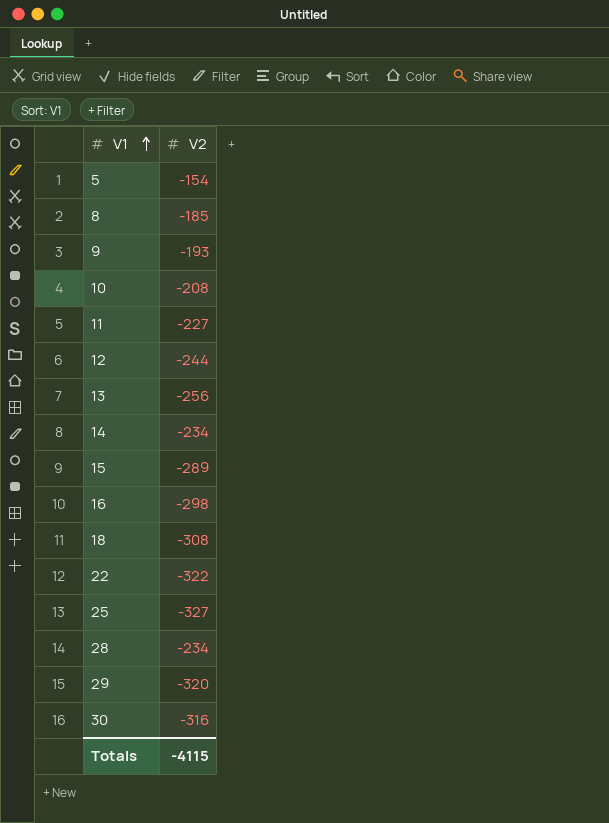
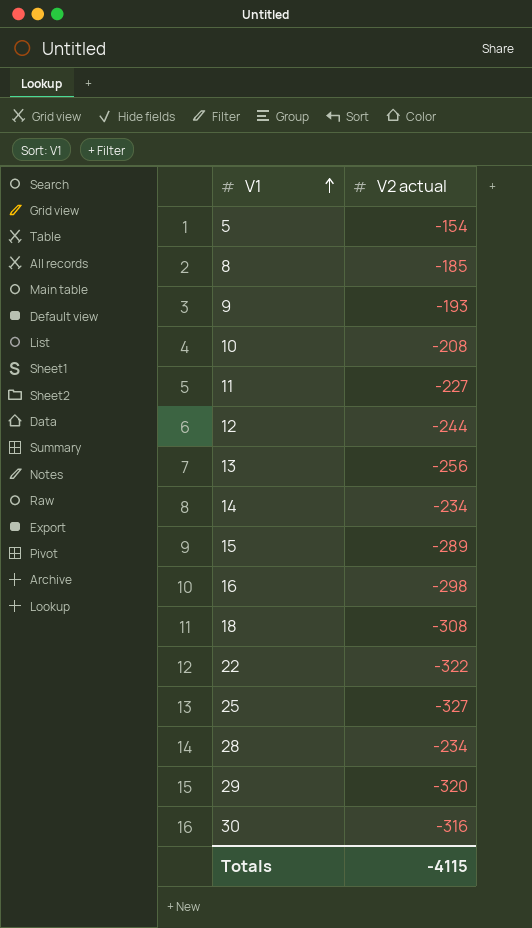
column name: V2 -> V2 actual

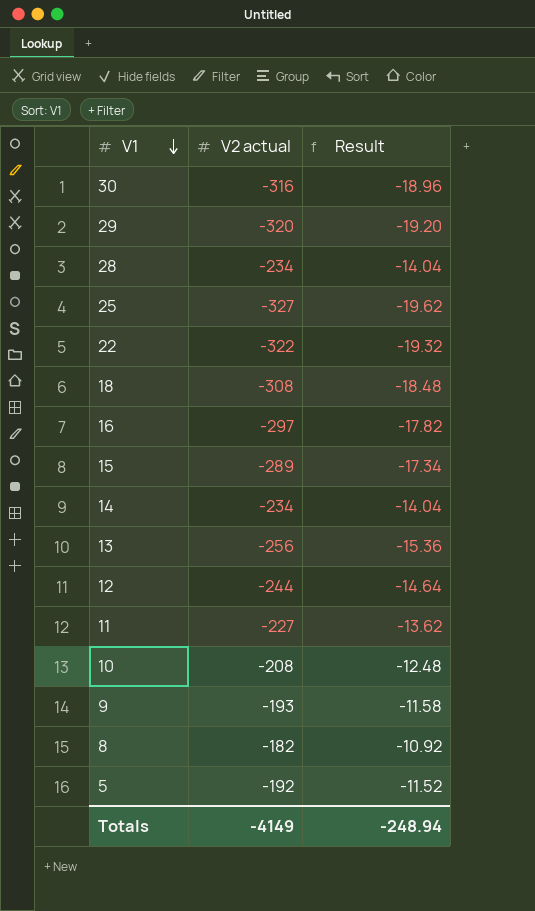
row order: V1 ascending -> V1 descending
column Result | formula: none -> [V2 actual] * 0.06
16 | V2 actual: -298 -> -297
8 | V2 actual: -185 -> -182
5 | V2 actual: -154 -> -192
Totals | V2 actual: -4115 -> -4149

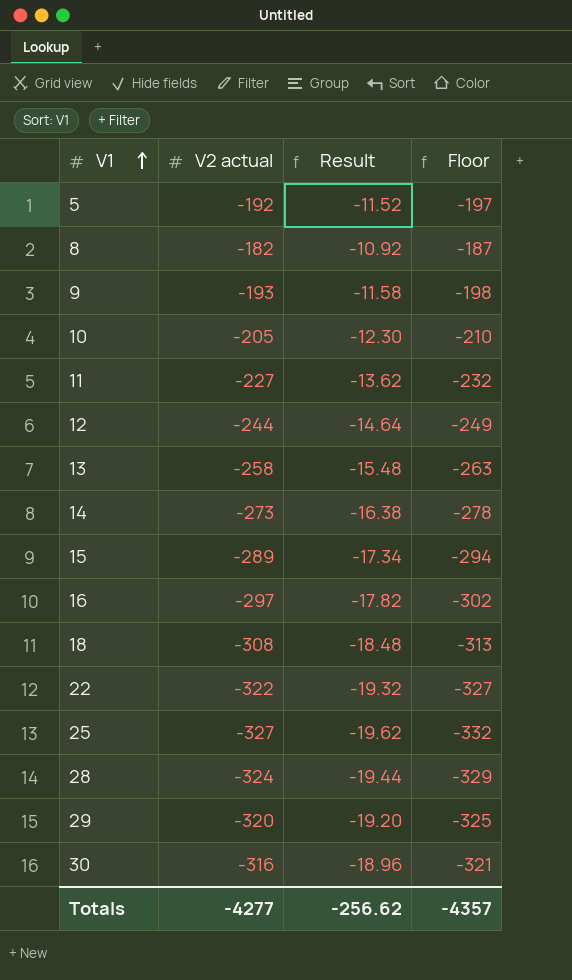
row order: V1 descending -> V1 ascending
column Floor | formula: none -> [V2 actual] - 5
10 | V2 actual: -208 -> -205
10 | Result: -12.48 -> -12.30
13 | V2 actual: -256 -> -258
13 | Result: -15.36 -> -15.48
14 | V2 actual: -234 -> -273
14 | Result: -14.04 -> -16.38
28 | V2 actual: -234 -> -324
28 | Result: -14.04 -> -19.44
Totals | V2 actual: -4149 -> -4277
Totals | Result: -248.94 -> -256.62

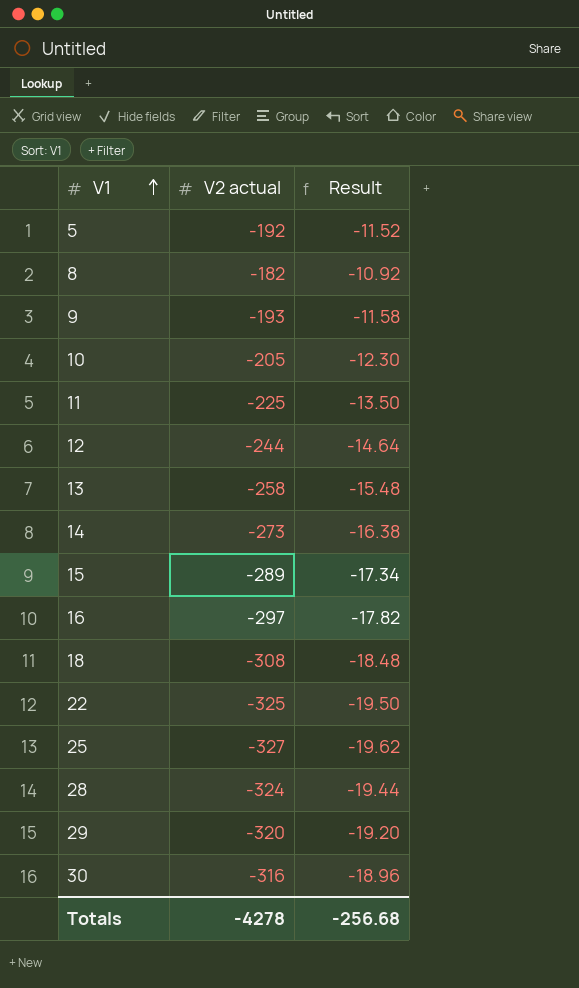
column Floor | formula: [V2 actual] - 5 -> none
11 | V2 actual: -227 -> -225
11 | Result: -13.62 -> -13.50
22 | V2 actual: -322 -> -325
22 | Result: -19.32 -> -19.50
Totals | V2 actual: -4277 -> -4278
Totals | Result: -256.62 -> -256.68

